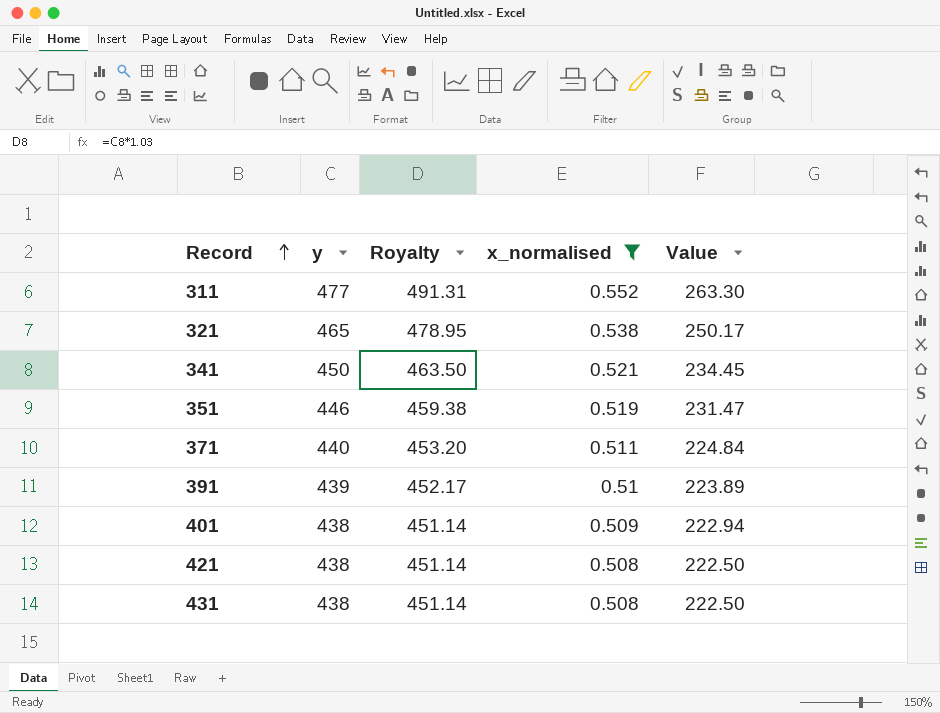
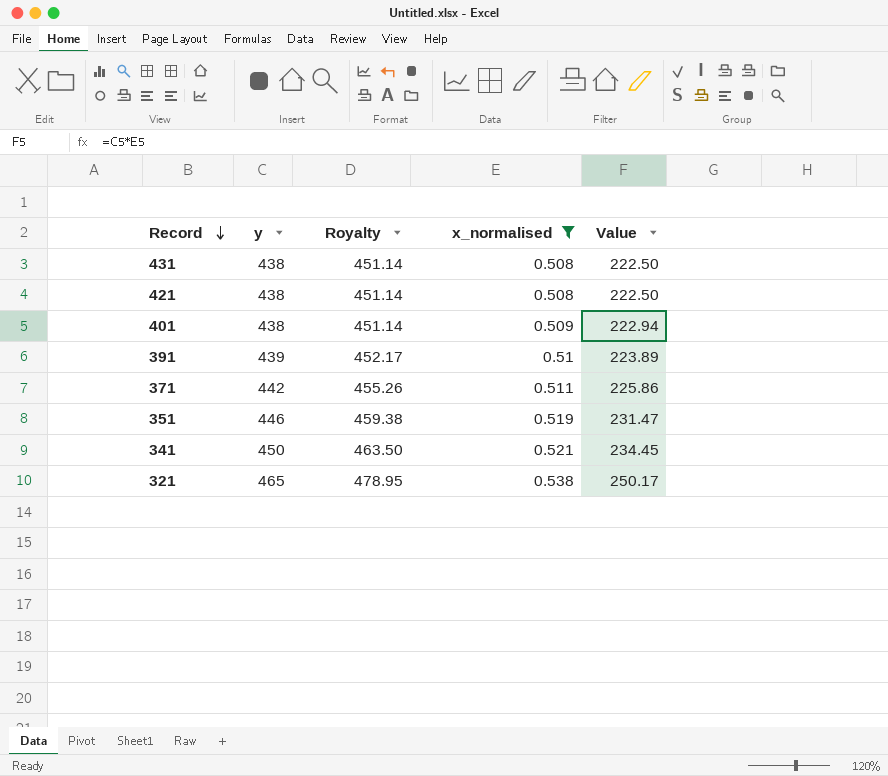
row order: Record ascending -> Record descending
row 311: 477 | 491.31 | 0.552 | 263.30 -> none
371 | y: 440 -> 442
371 | Royalty: 453.20 -> 455.26
371 | Value: 224.84 -> 225.86

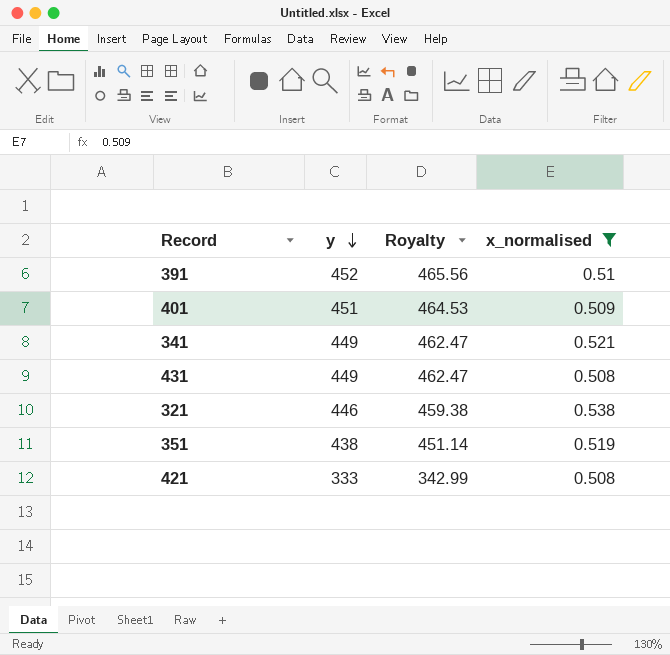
row order: Record descending -> y descending
column Value | formula: [y] * [x_normalised] -> none
row 371: 442 | 455.26 | 0.511 | 225.86 -> none
391 | y: 439 -> 452
391 | Royalty: 452.17 -> 465.56
401 | y: 438 -> 451
401 | Royalty: 451.14 -> 464.53
341 | y: 450 -> 449
341 | Royalty: 463.50 -> 462.47
431 | y: 438 -> 449
431 | Royalty: 451.14 -> 462.47
321 | y: 465 -> 446
321 | Royalty: 478.95 -> 459.38
351 | y: 446 -> 438
351 | Royalty: 459.38 -> 451.14
421 | y: 438 -> 333
421 | Royalty: 451.14 -> 342.99

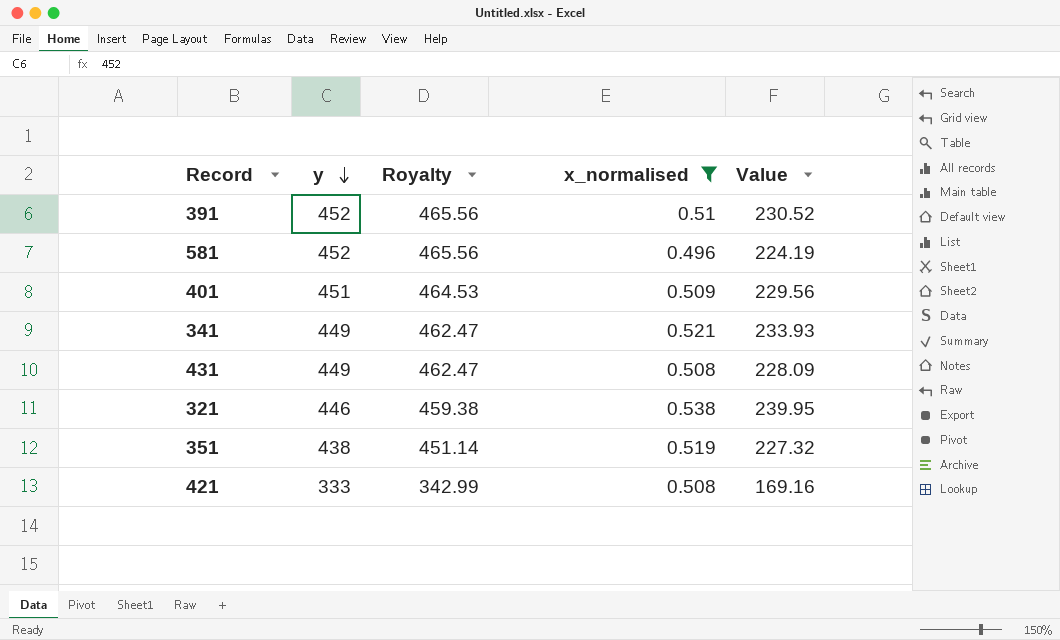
column Value | formula: none -> [y] * [x_normalised]
row 581: none -> 452 | 465.56 | 0.496 | 224.19

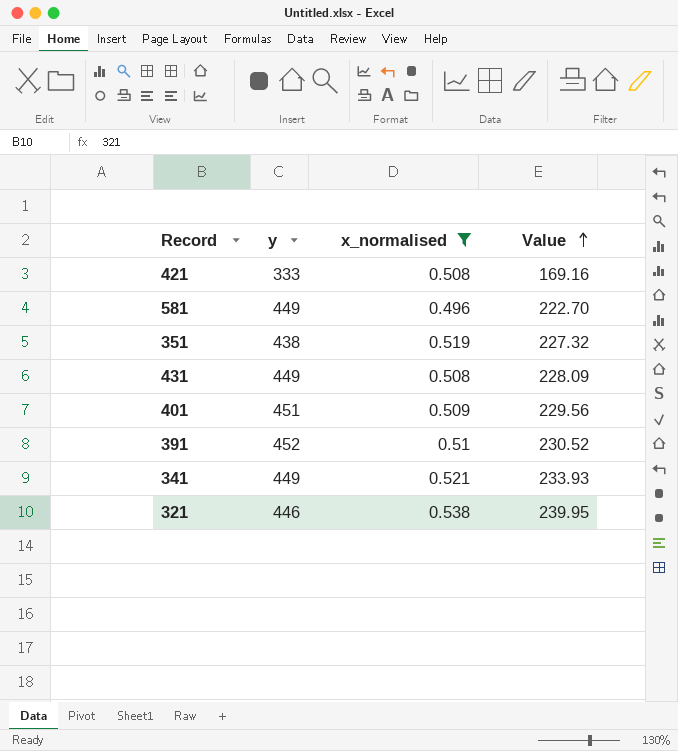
row order: y descending -> Value ascending
column Royalty | formula: [y] * 1.03 -> none
581 | y: 452 -> 449
581 | Value: 224.19 -> 222.70

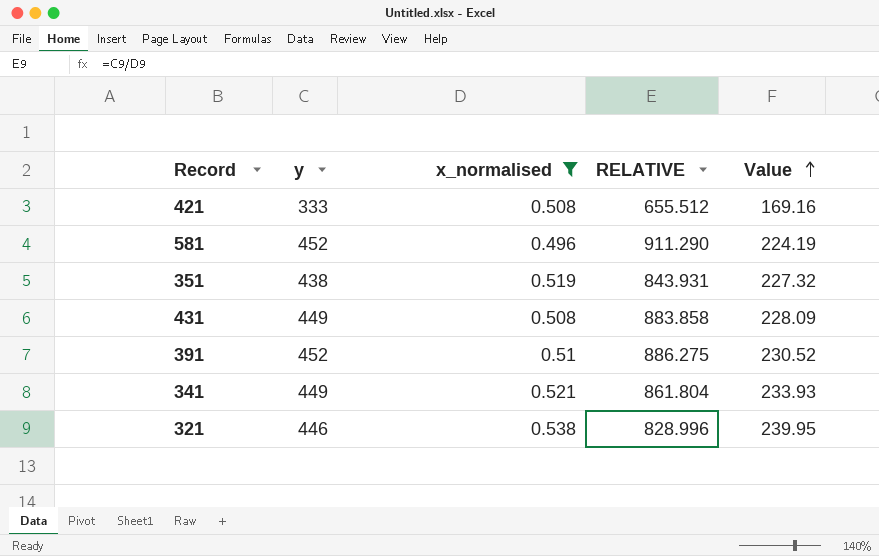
column RELATIVE | formula: none -> [y] / [x_normalised]
row 401: 451 | 0.509 | 229.56 -> none
581 | y: 449 -> 452
581 | Value: 222.70 -> 224.19

